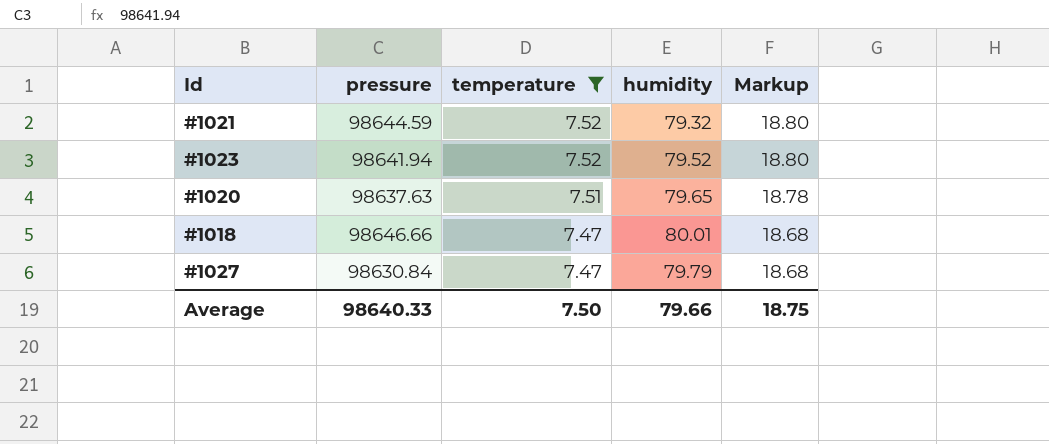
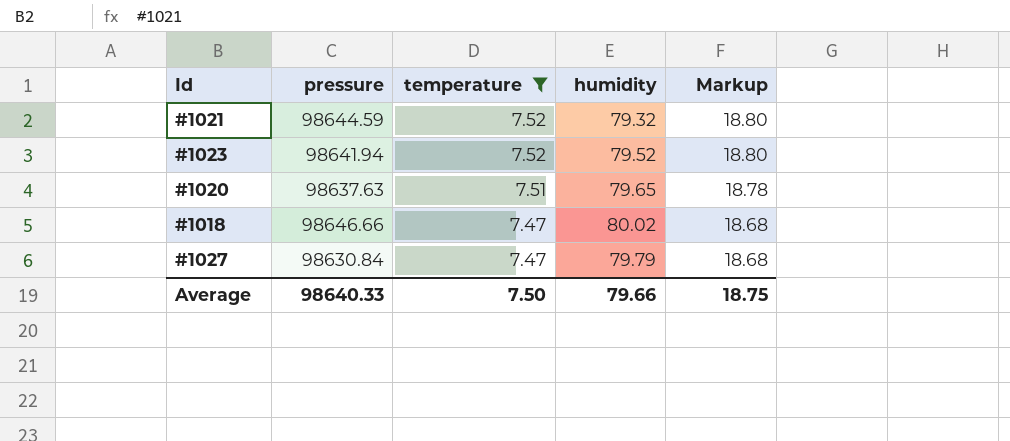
#1018 | humidity: 80.01 -> 80.02

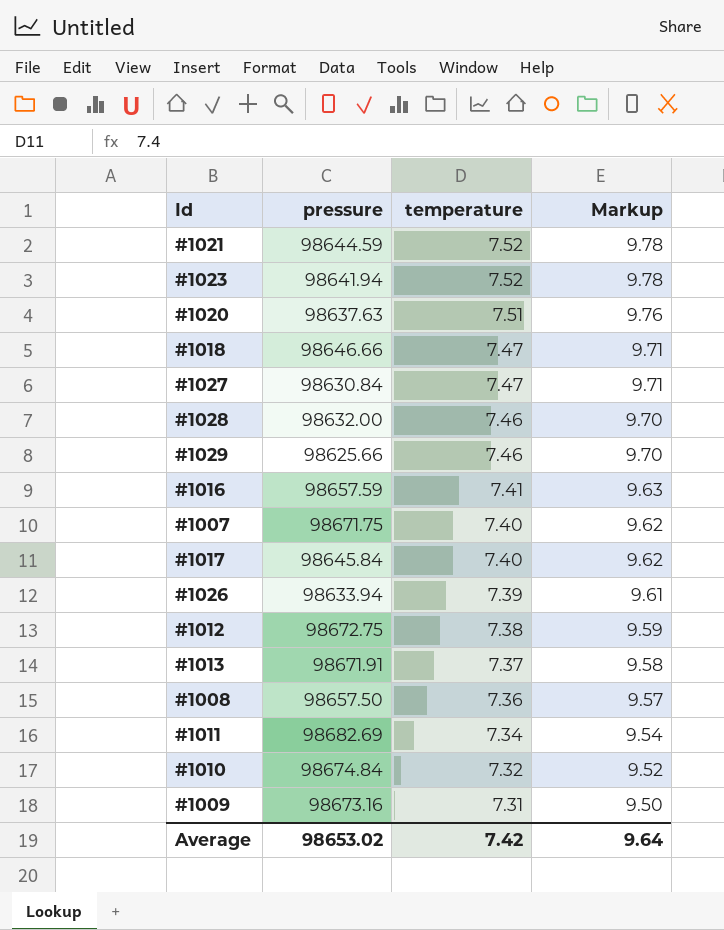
filter: temperature >= 7.47 -> none
column humidity | position: 4 -> none
column Markup | formula: [temperature] * 2.5 -> [temperature] * 1.3
Average | pressure: 98640.33 -> 98653.02
Average | temperature: 7.50 -> 7.42
Average | Markup: 18.75 -> 9.64

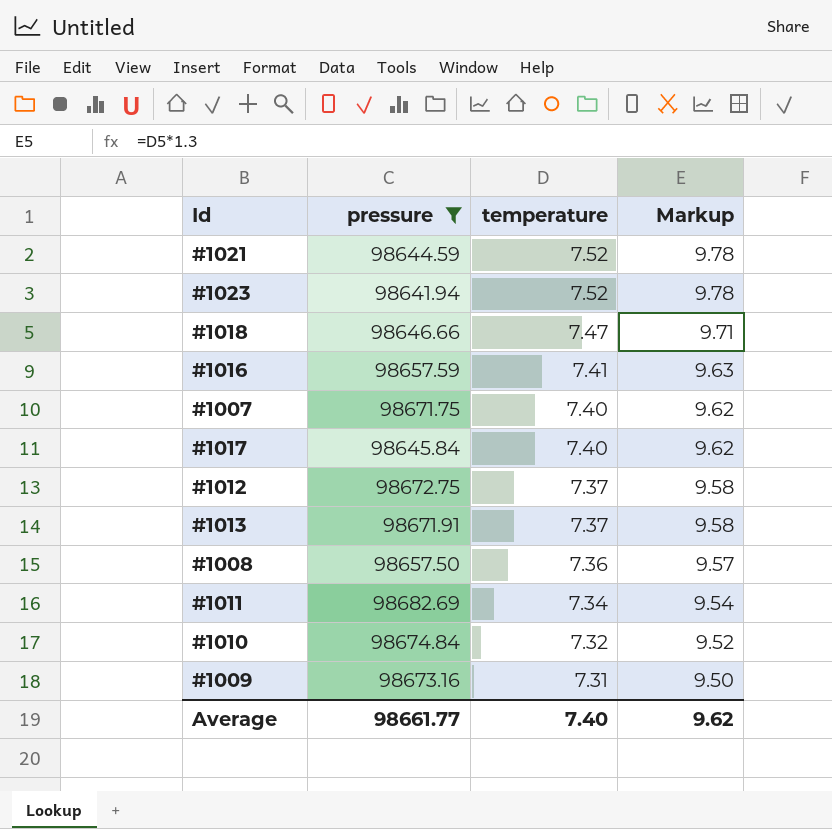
filter: none -> pressure >= 98641.94
#1012 | temperature: 7.38 -> 7.37
#1012 | Markup: 9.59 -> 9.58
Average | pressure: 98653.02 -> 98661.77
Average | temperature: 7.42 -> 7.40
Average | Markup: 9.64 -> 9.62

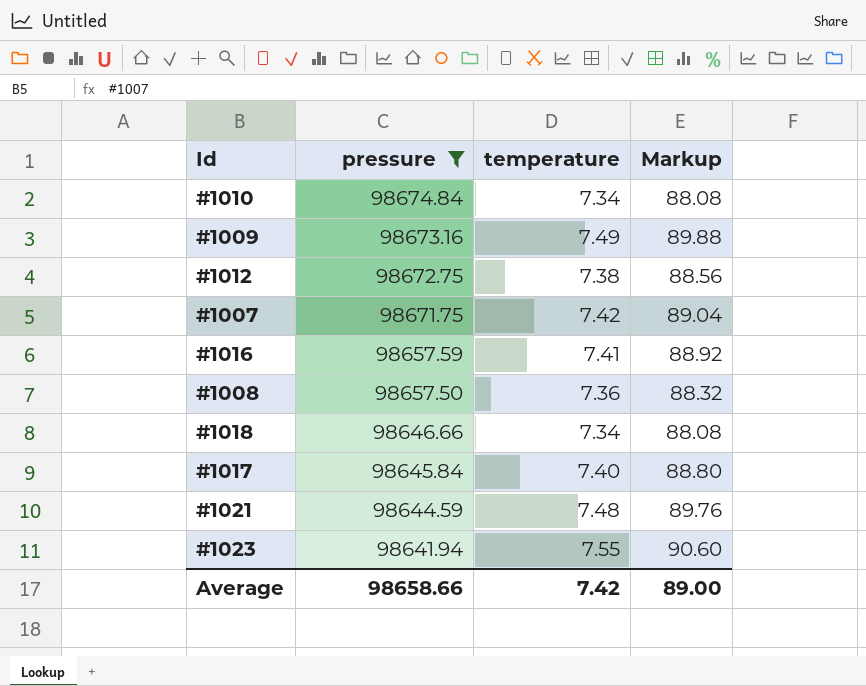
row order: temperature descending -> pressure descending
column Markup | formula: [temperature] * 1.3 -> [temperature] * 12
row #1013: 98671.91 | 7.37 | 9.58 -> none
row #1011: 98682.69 | 7.34 | 9.54 -> none
#1010 | temperature: 7.32 -> 7.34
#1009 | temperature: 7.31 -> 7.49
#1012 | temperature: 7.37 -> 7.38
#1007 | temperature: 7.40 -> 7.42
#1018 | temperature: 7.47 -> 7.34
#1021 | temperature: 7.52 -> 7.48
#1023 | temperature: 7.52 -> 7.55
Average | pressure: 98661.77 -> 98658.66
Average | temperature: 7.40 -> 7.42
Average | Markup: 9.62 -> 89.00

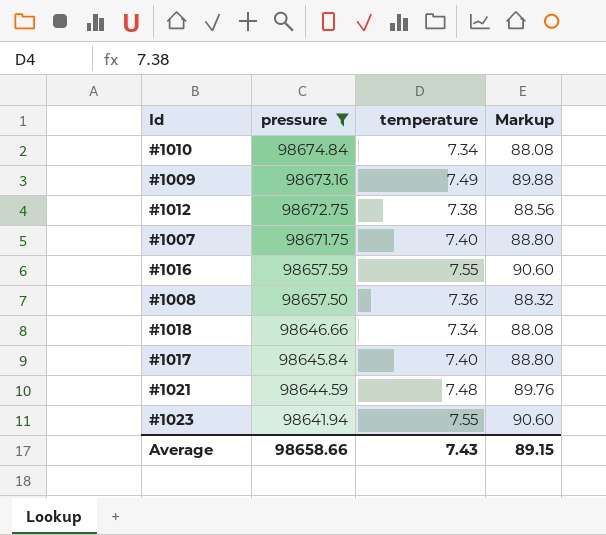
#1007 | temperature: 7.42 -> 7.40
#1007 | Markup: 89.04 -> 88.80
#1016 | temperature: 7.41 -> 7.55
#1016 | Markup: 88.92 -> 90.60
Average | temperature: 7.42 -> 7.43
Average | Markup: 89.00 -> 89.15

